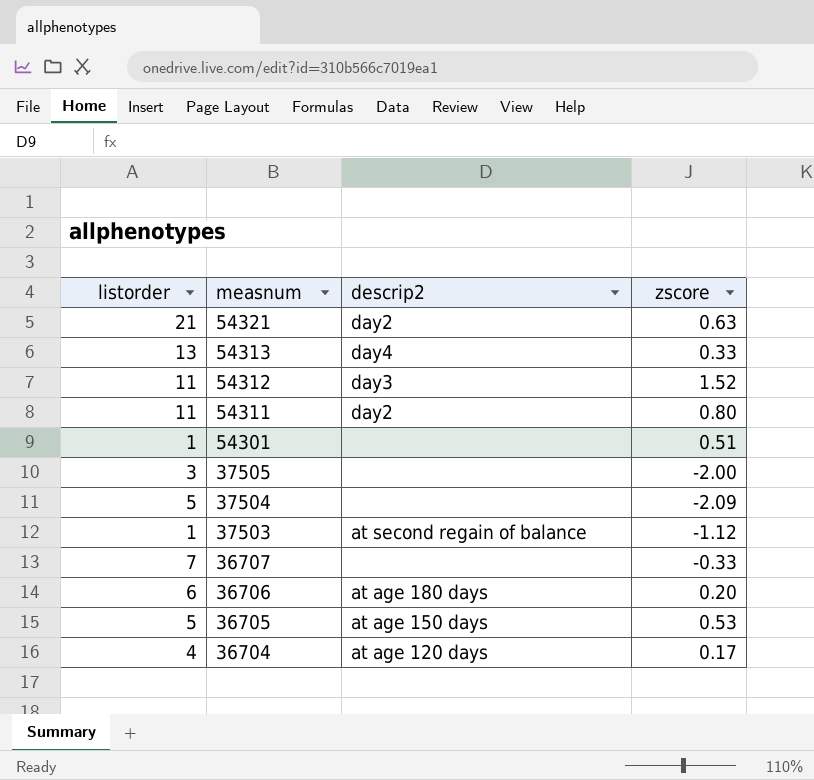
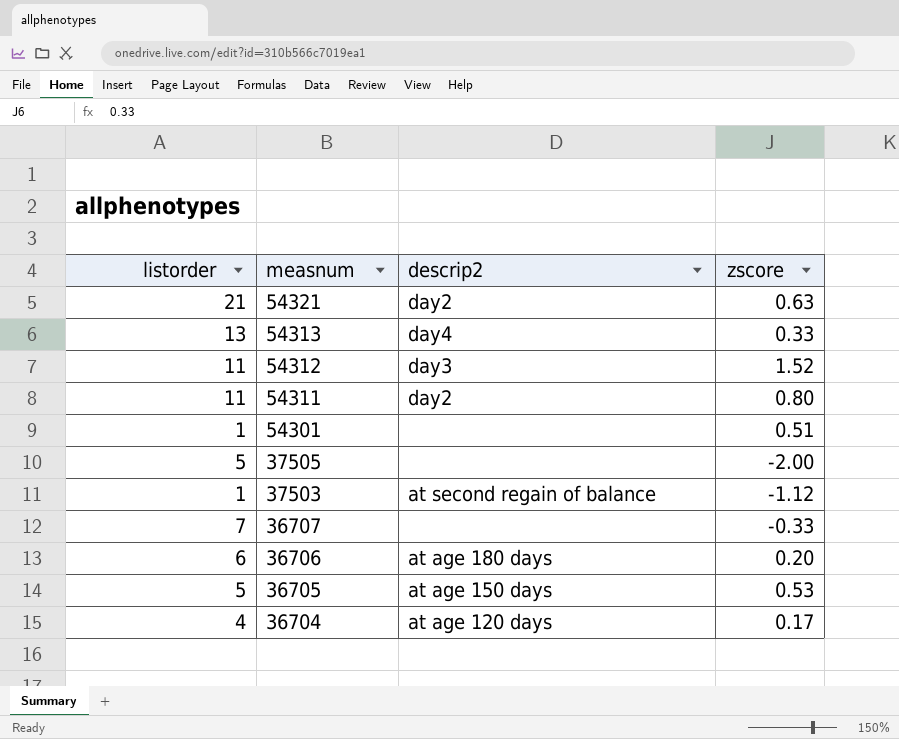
row 37504: 5 | none | -2.09 -> none
37505 | listorder: 3 -> 5

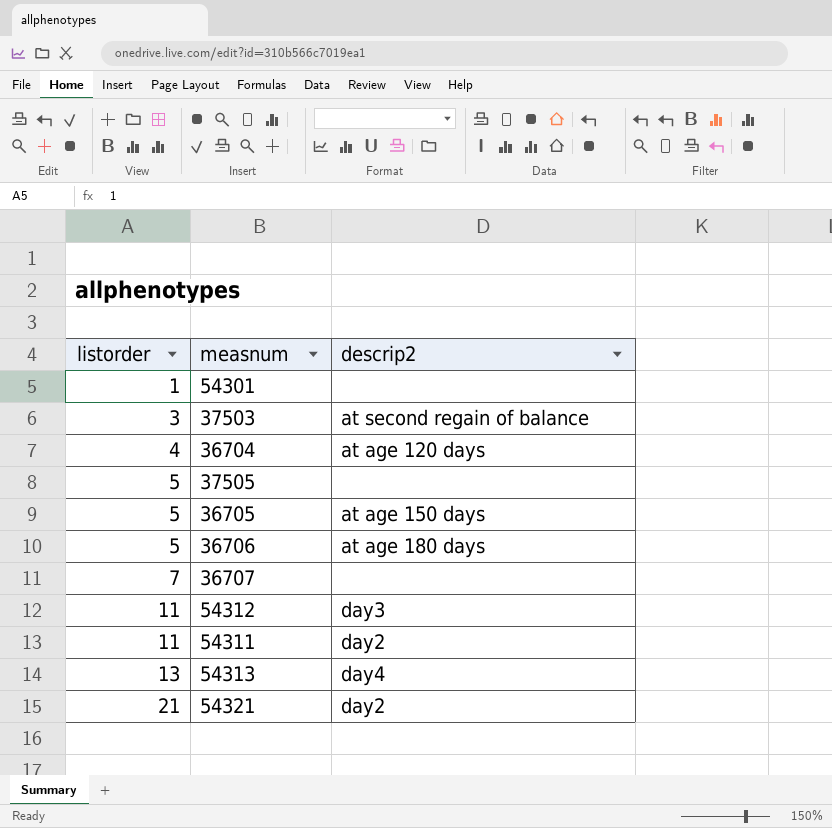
row order: measnum descending -> listorder ascending
column zscore | position: 4 -> none
37503 | listorder: 1 -> 3
36706 | listorder: 6 -> 5

